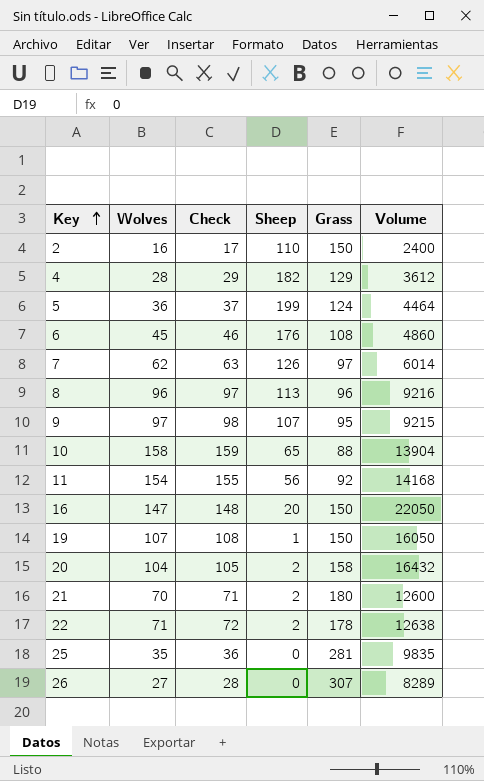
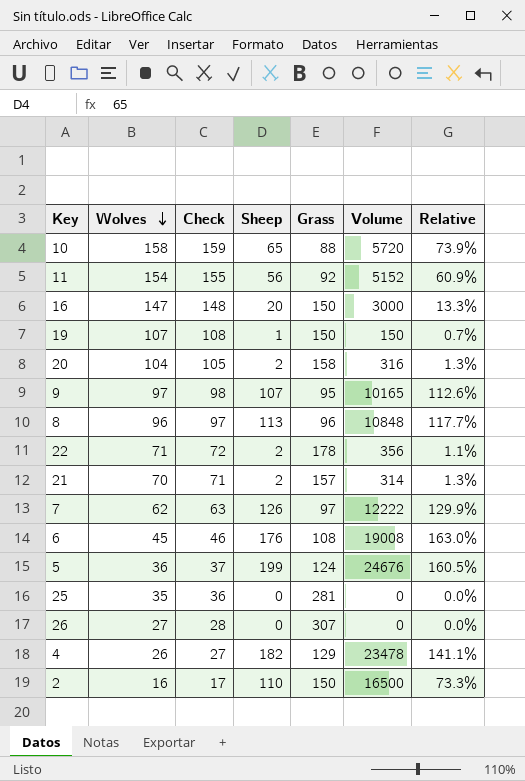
row order: Key ascending -> Wolves descending
column Volume | formula: [Wolves] * [Grass] -> [Sheep] * [Grass]
column Relative | formula: none -> [Sheep] / [Grass]
21 | Grass: 180 -> 157
4 | Wolves: 28 -> 26
4 | Check: 29 -> 27

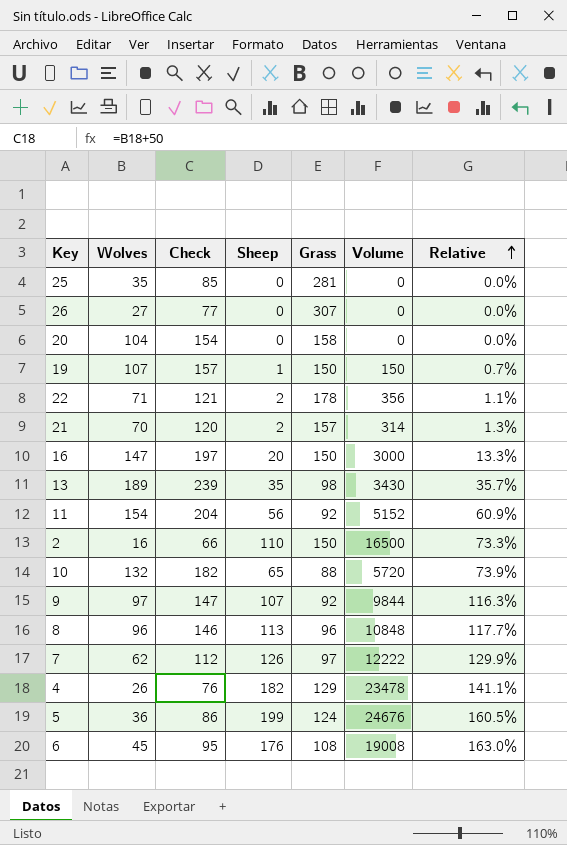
row order: Wolves descending -> Relative ascending
column Check | formula: [Wolves] + 1 -> [Wolves] + 50
20 | Sheep: 2 -> 0
20 | Volume: 316 -> 0
20 | Relative: 1.3% -> 0.0%
row 13: none -> 189 | 239 | 35 | 98 | 3430 | 35.7%
10 | Wolves: 158 -> 132
9 | Grass: 95 -> 92
9 | Volume: 10165 -> 9844
9 | Relative: 112.6% -> 116.3%

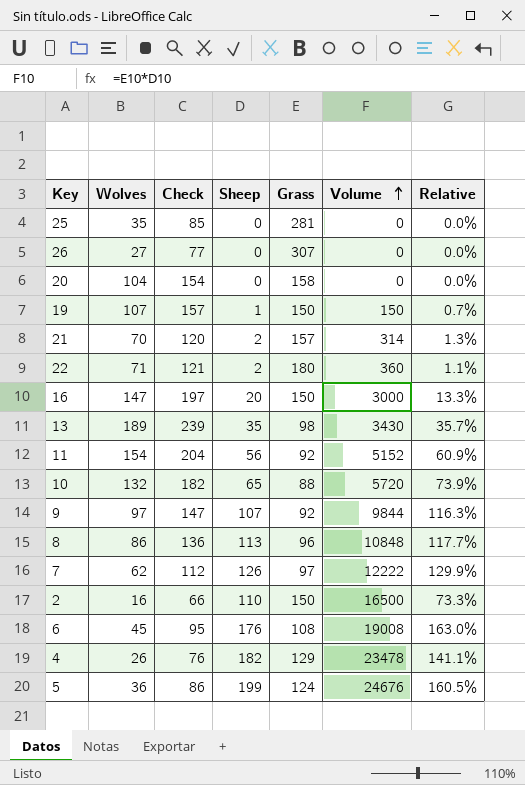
row order: Relative ascending -> Volume ascending
22 | Grass: 178 -> 180
22 | Volume: 356 -> 360
8 | Wolves: 96 -> 86
8 | Check: 146 -> 136

